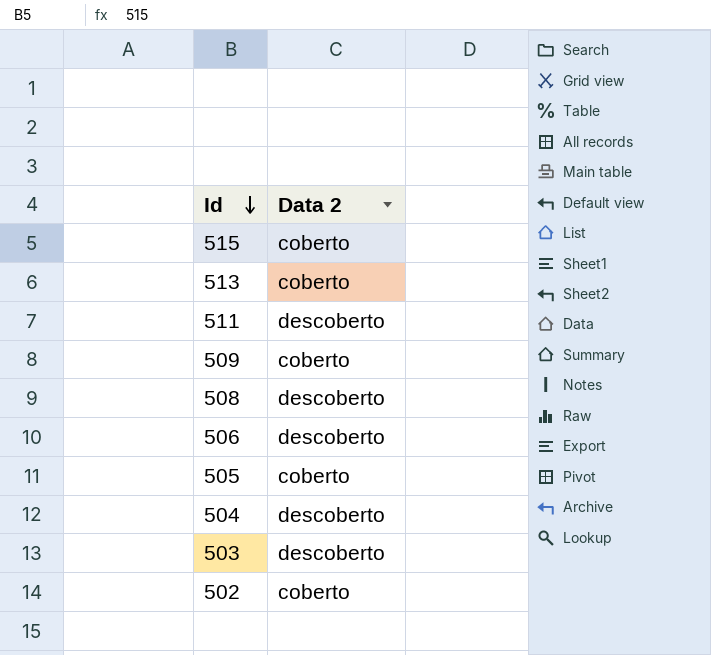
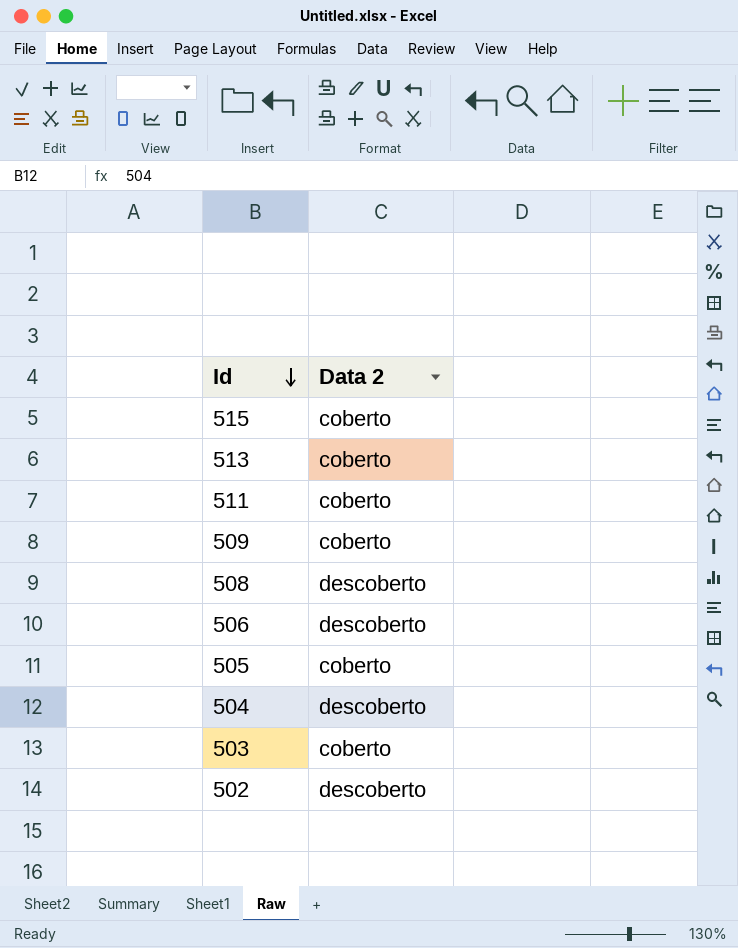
511 | Data 2: descoberto -> coberto
503 | Data 2: descoberto -> coberto
502 | Data 2: coberto -> descoberto

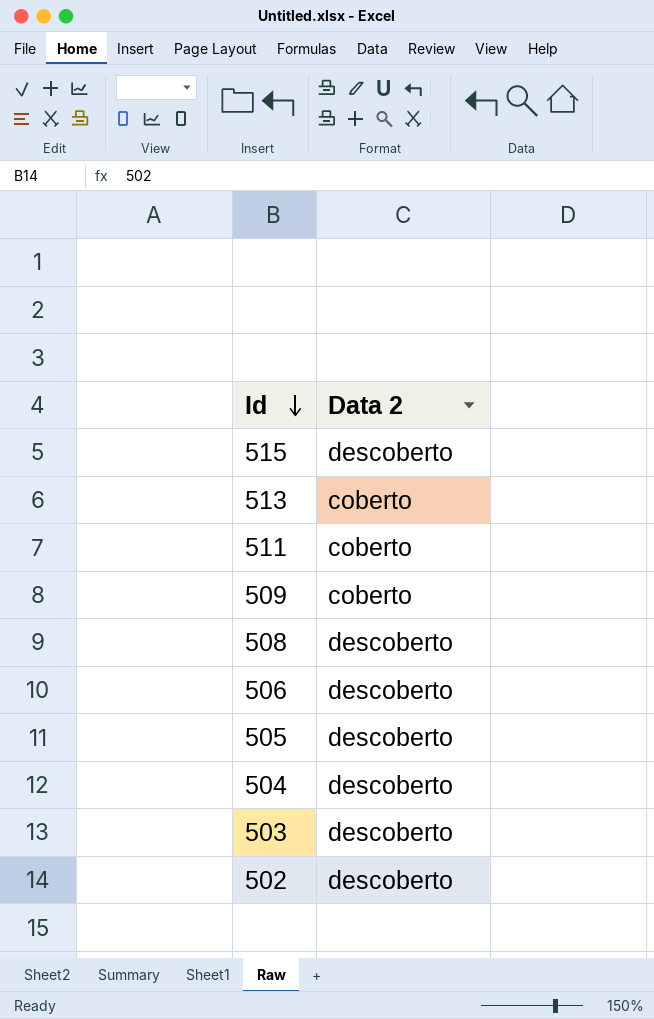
515 | Data 2: coberto -> descoberto
505 | Data 2: coberto -> descoberto
503 | Data 2: coberto -> descoberto

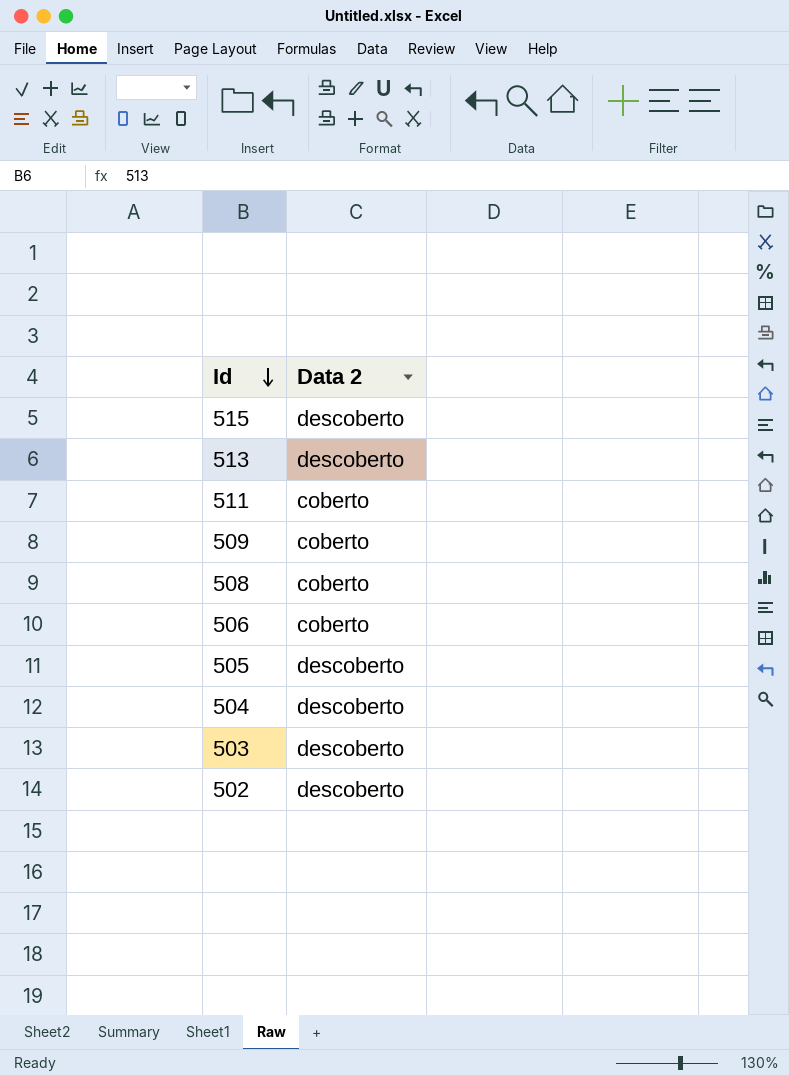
513 | Data 2: coberto -> descoberto
508 | Data 2: descoberto -> coberto
506 | Data 2: descoberto -> coberto

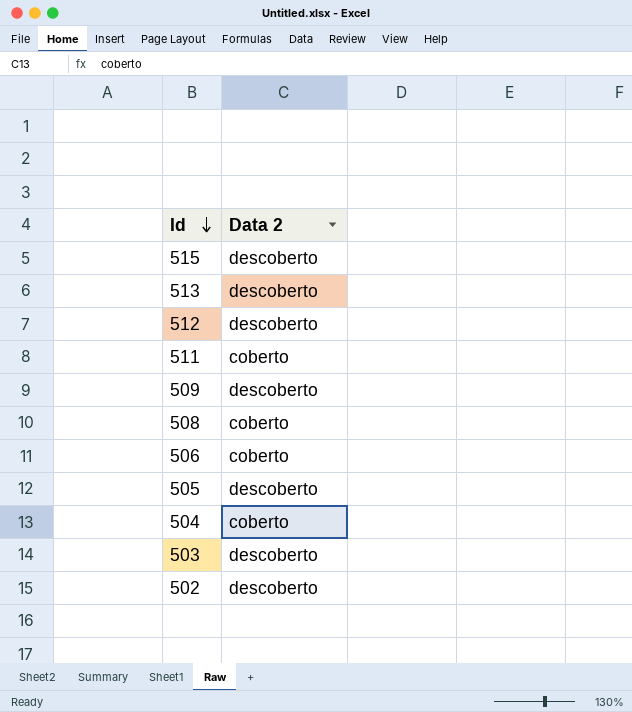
row 512: none -> descoberto
509 | Data 2: coberto -> descoberto
504 | Data 2: descoberto -> coberto

